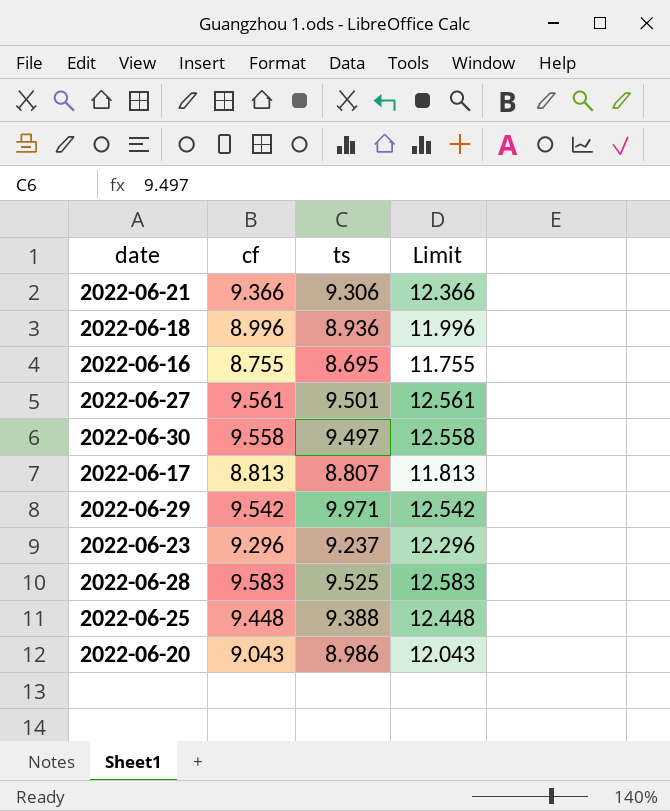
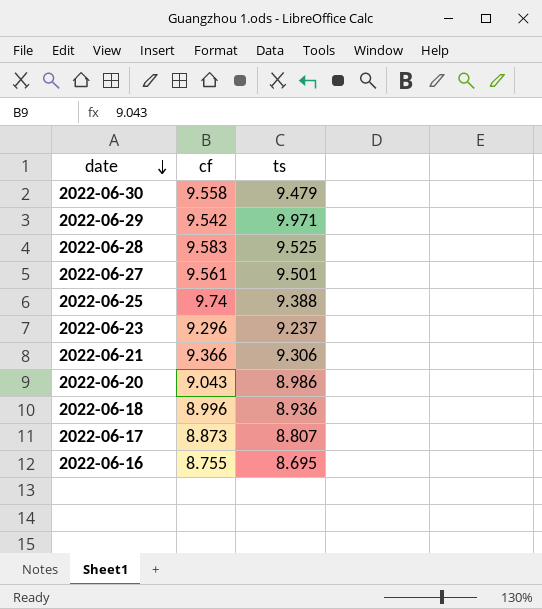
row order: none -> date descending
column Limit | formula: [cf] + 3 -> none
2022-06-30 | ts: 9.497 -> 9.479
2022-06-25 | cf: 9.448 -> 9.74
2022-06-17 | cf: 8.813 -> 8.873

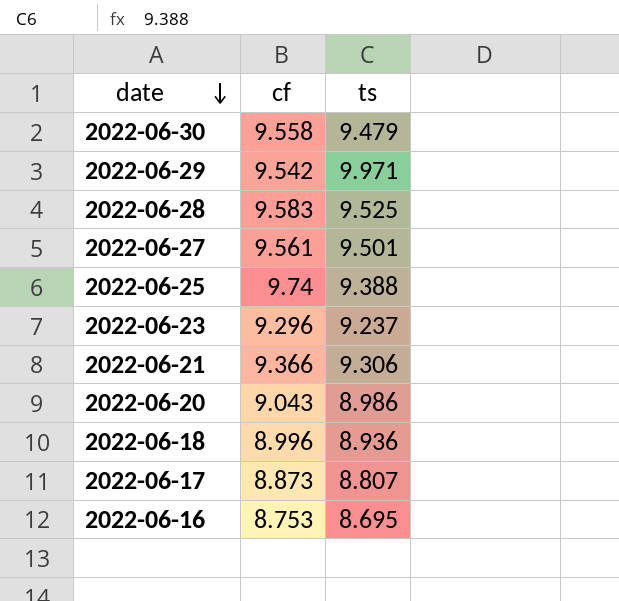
2022-06-16 | cf: 8.755 -> 8.753

